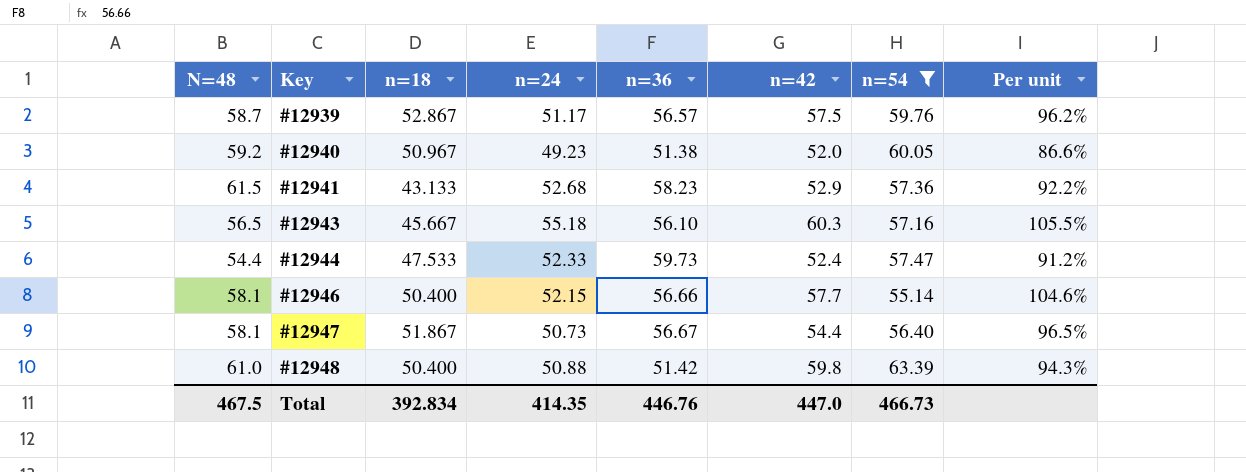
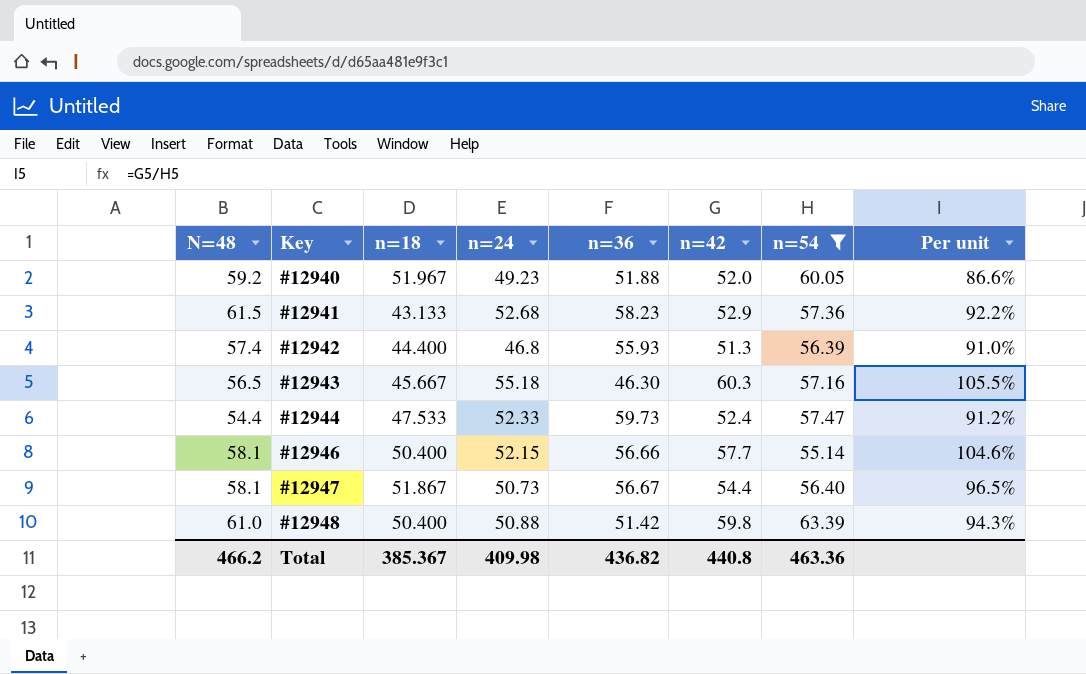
row #12939: 58.7 | 52.867 | 51.17 | 56.57 | 57.5 | 59.76 | 96.2% -> none
#12940 | n=18: 50.967 -> 51.967
#12940 | n=36: 51.38 -> 51.88
row #12942: none -> 57.4 | 44.400 | 46.8 | 55.93 | 51.3 | 56.39 | 91.0%
#12943 | n=36: 56.10 -> 46.30
Total | N=48: 467.5 -> 466.2
Total | n=18: 392.834 -> 385.367
Total | n=24: 414.35 -> 409.98
Total | n=36: 446.76 -> 436.82
Total | n=42: 447.0 -> 440.8
Total | n=54: 466.73 -> 463.36

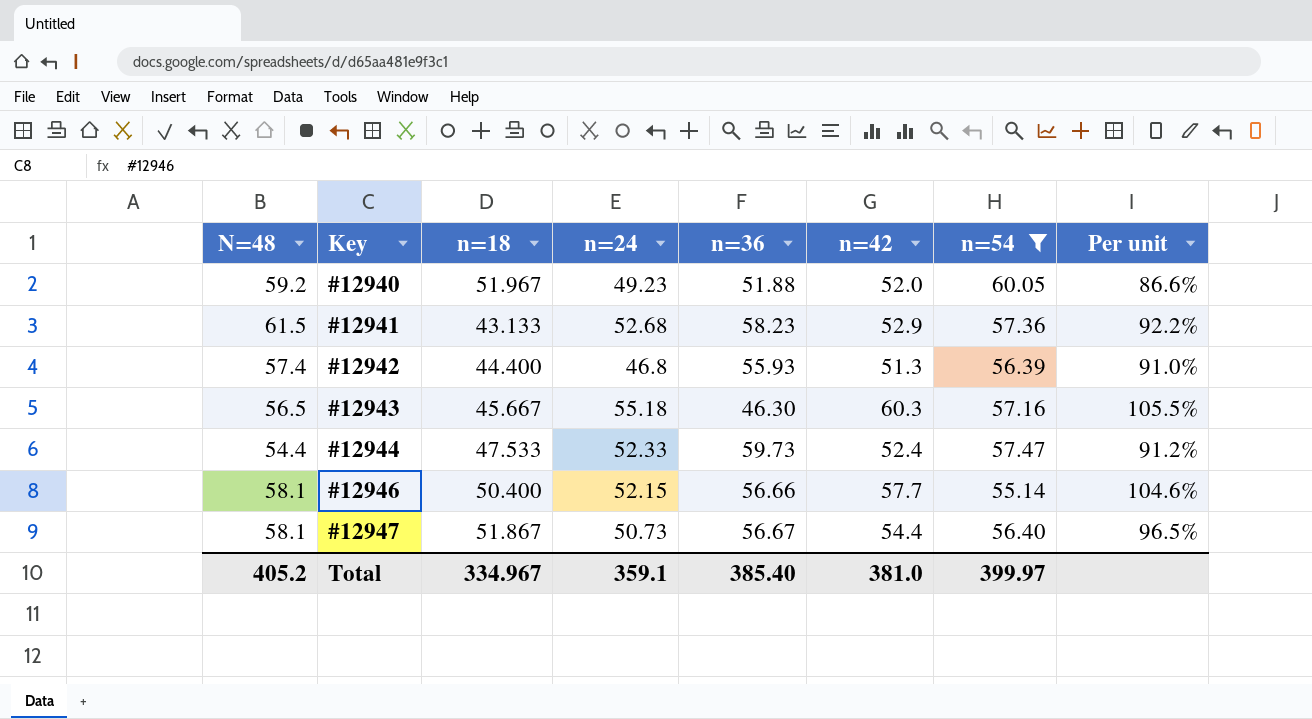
row #12948: 61.0 | 50.400 | 50.88 | 51.42 | 59.8 | 63.39 | 94.3% -> none
Total | N=48: 466.2 -> 405.2
Total | n=18: 385.367 -> 334.967
Total | n=24: 409.98 -> 359.1
Total | n=36: 436.82 -> 385.40
Total | n=42: 440.8 -> 381.0
Total | n=54: 463.36 -> 399.97

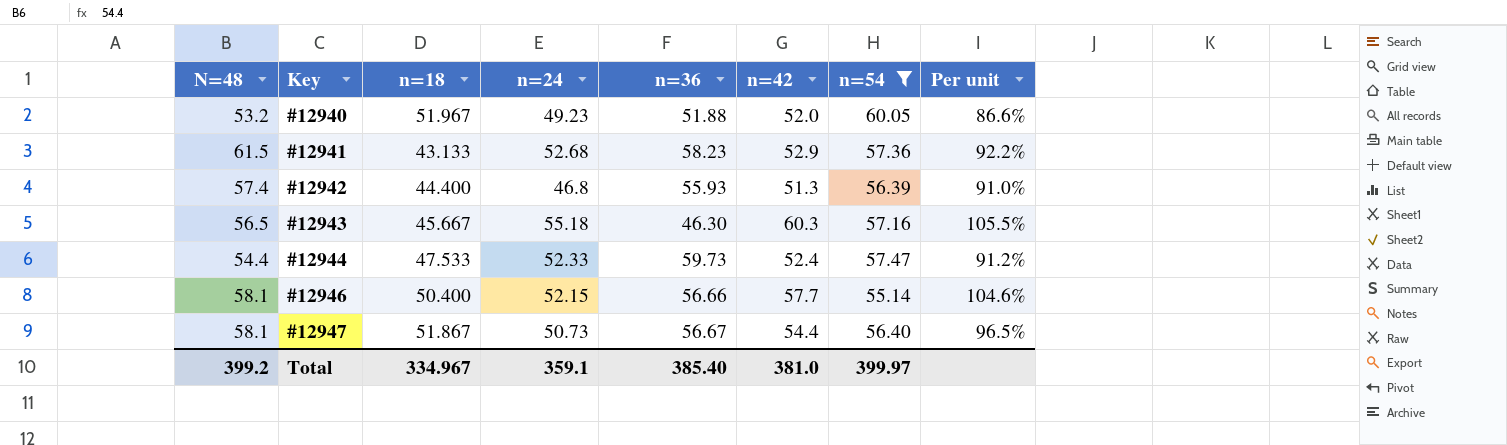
#12940 | N=48: 59.2 -> 53.2
Total | N=48: 405.2 -> 399.2

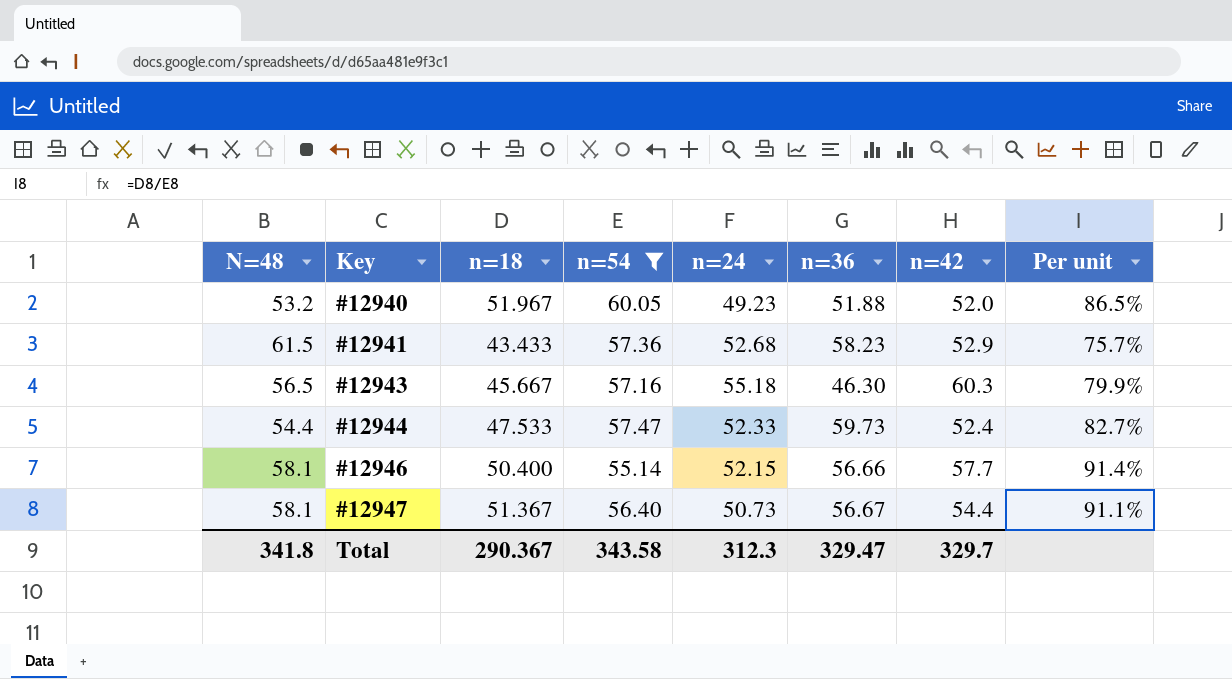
column n=54 | position: 7 -> 4
column Per unit | formula: [n=42] / [n=54] -> [n=18] / [n=54]
row #12942: 57.4 | 44.400 | 46.8 | 55.93 | 51.3 | 56.39 | 91.0% -> none
#12941 | n=18: 43.133 -> 43.433
#12947 | n=18: 51.867 -> 51.367
Total | N=48: 399.2 -> 341.8
Total | n=18: 334.967 -> 290.367
Total | n=54: 399.97 -> 343.58
Total | n=24: 359.1 -> 312.3
Total | n=36: 385.40 -> 329.47
Total | n=42: 381.0 -> 329.7

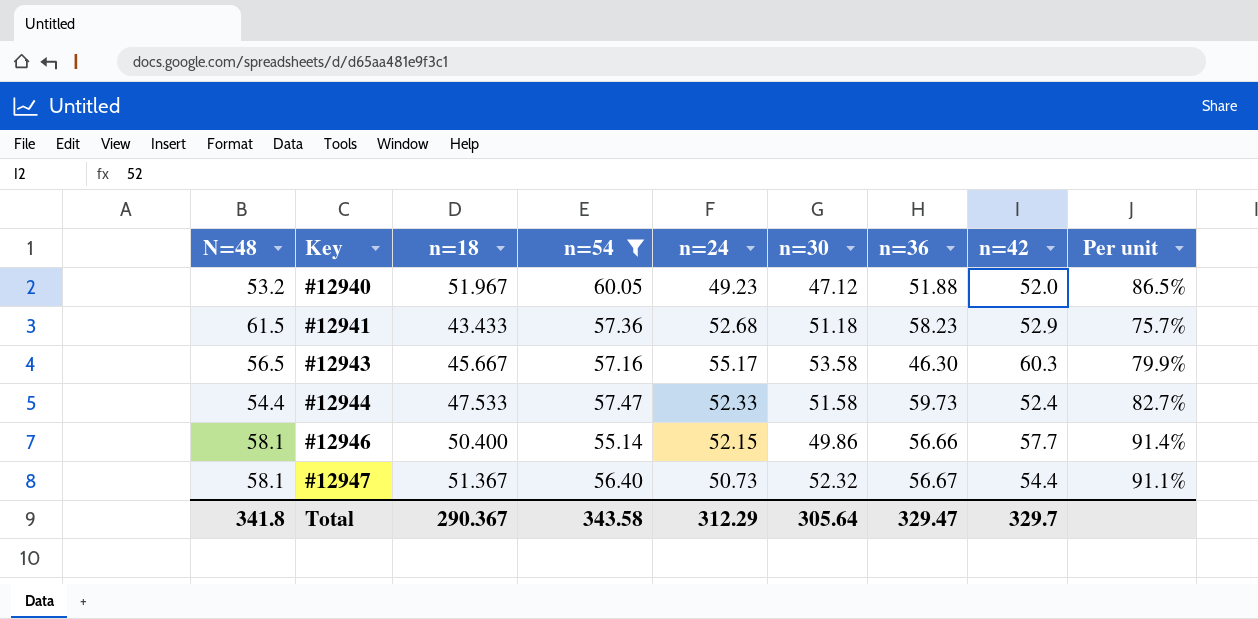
column n=30 | position: none -> 6
#12943 | n=24: 55.18 -> 55.17
Total | n=24: 312.3 -> 312.29

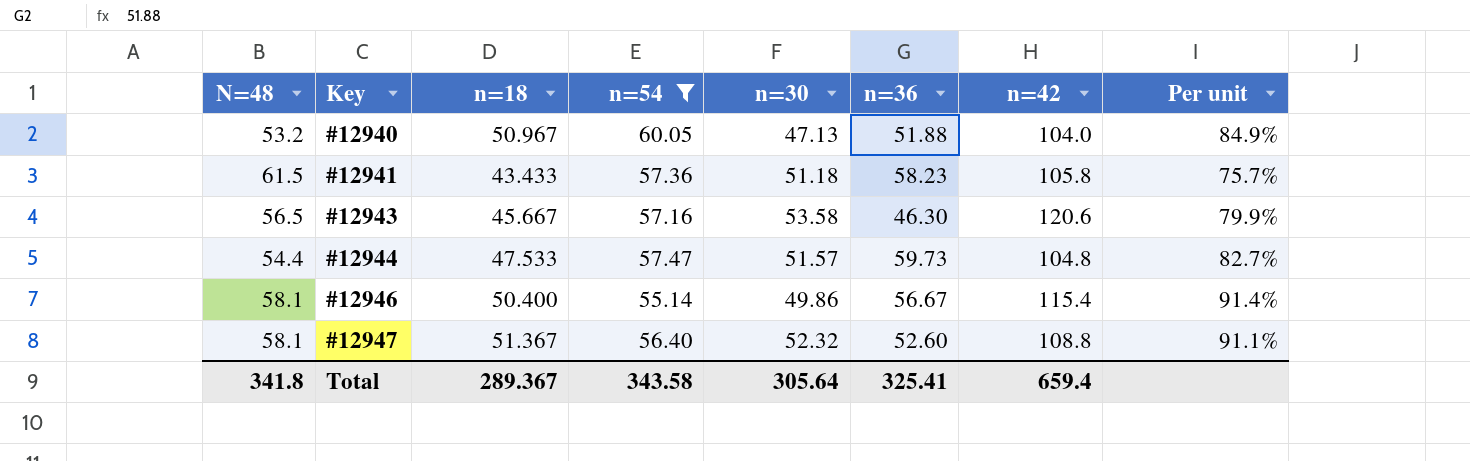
column n=24 | position: 5 -> none
#12940 | n=18: 51.967 -> 50.967
#12940 | n=30: 47.12 -> 47.13
#12940 | n=42: 52.0 -> 104.0
#12940 | Per unit: 86.5% -> 84.9%
#12941 | n=42: 52.9 -> 105.8
#12943 | n=42: 60.3 -> 120.6
#12944 | n=30: 51.58 -> 51.57
#12944 | n=42: 52.4 -> 104.8
#12946 | n=36: 56.66 -> 56.67
#12946 | n=42: 57.7 -> 115.4
#12947 | n=36: 56.67 -> 52.60
#12947 | n=42: 54.4 -> 108.8
Total | n=18: 290.367 -> 289.367
Total | n=36: 329.47 -> 325.41
Total | n=42: 329.7 -> 659.4

